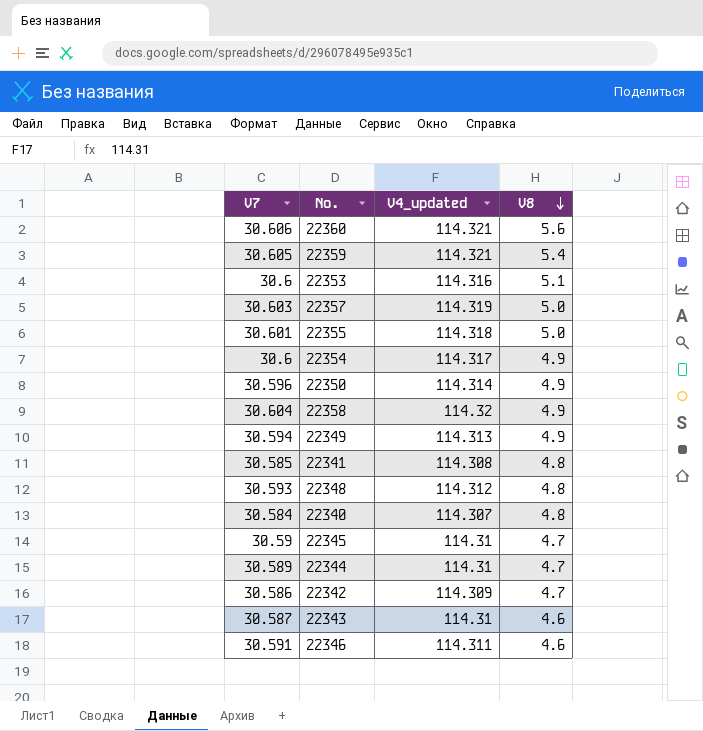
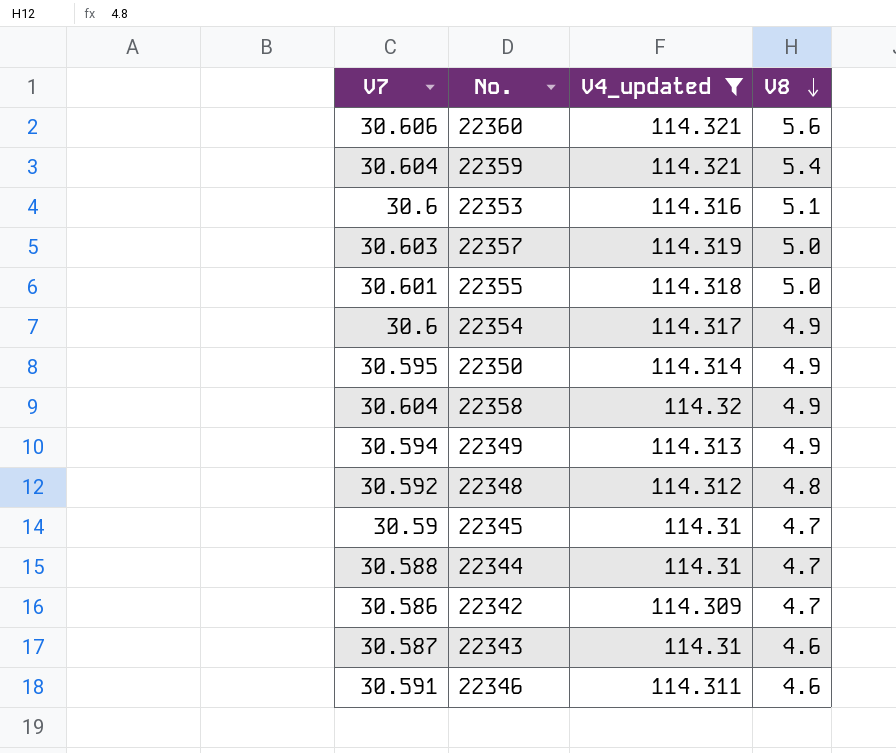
filter: none -> V4_updated >= 114.309
22359 | V7: 30.605 -> 30.604
22350 | V7: 30.596 -> 30.595
22348 | V7: 30.593 -> 30.592
22344 | V7: 30.589 -> 30.588

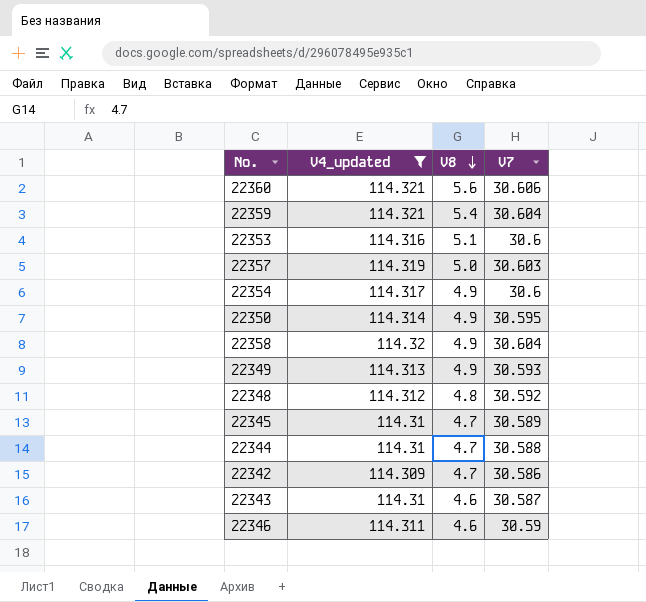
column V7 | position: 1 -> 4
row 22355: 30.601 | 114.318 | 5.0 -> none
22349 | V7: 30.594 -> 30.593
22345 | V7: 30.59 -> 30.589
22346 | V7: 30.591 -> 30.59

